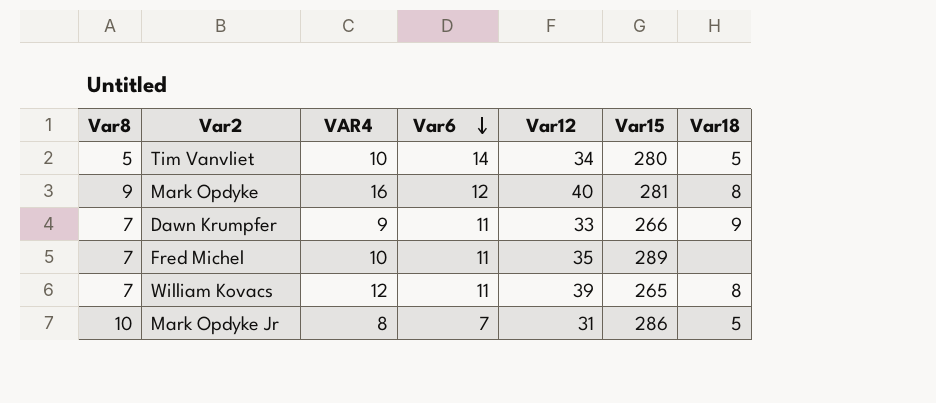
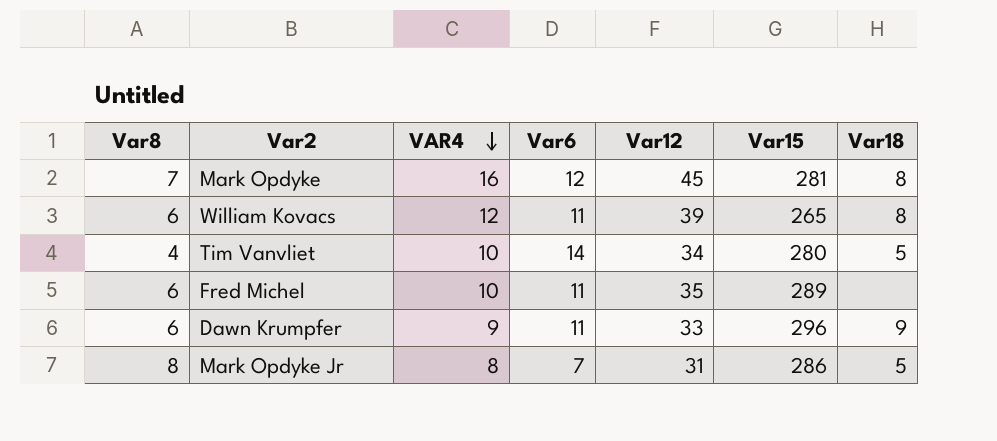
row order: Var6 descending -> VAR4 descending
Mark Opdyke | Var8: 9 -> 7
Mark Opdyke | Var12: 40 -> 45
William Kovacs | Var8: 7 -> 6
Tim Vanvliet | Var8: 5 -> 4
Fred Michel | Var8: 7 -> 6
Dawn Krumpfer | Var8: 7 -> 6
Dawn Krumpfer | Var15: 266 -> 296
Mark Opdyke Jr | Var8: 10 -> 8

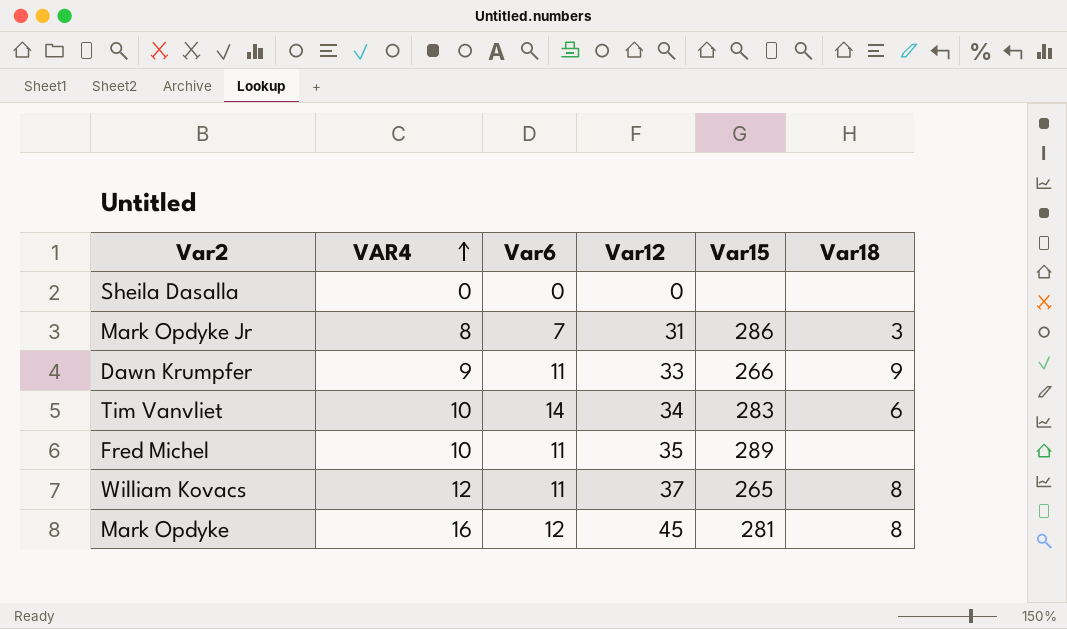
row order: VAR4 descending -> VAR4 ascending
column Var8 | position: 1 -> none
row Sheila Dasalla: none -> 0 | 0 | 0 | none | none
Mark Opdyke Jr | Var18: 5 -> 3
Dawn Krumpfer | Var15: 296 -> 266
Tim Vanvliet | Var15: 280 -> 283
Tim Vanvliet | Var18: 5 -> 6
William Kovacs | Var12: 39 -> 37

